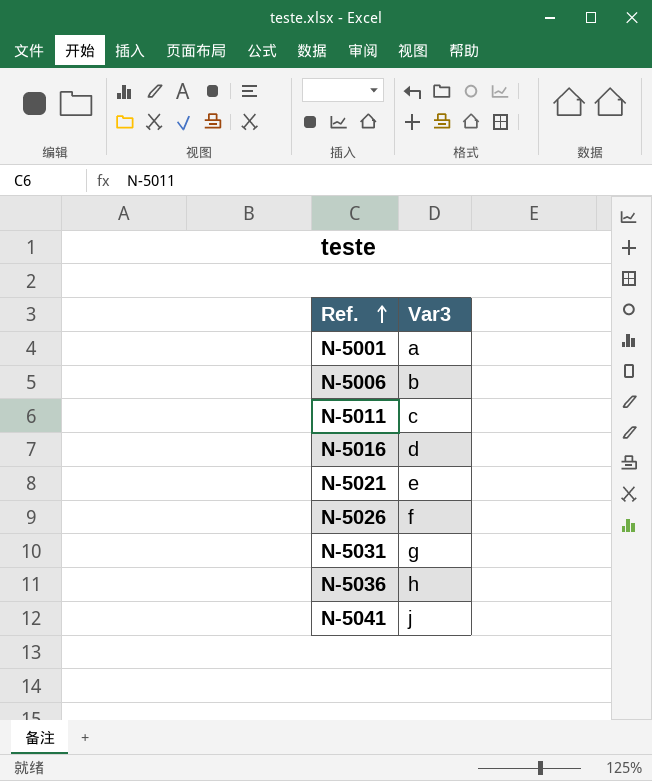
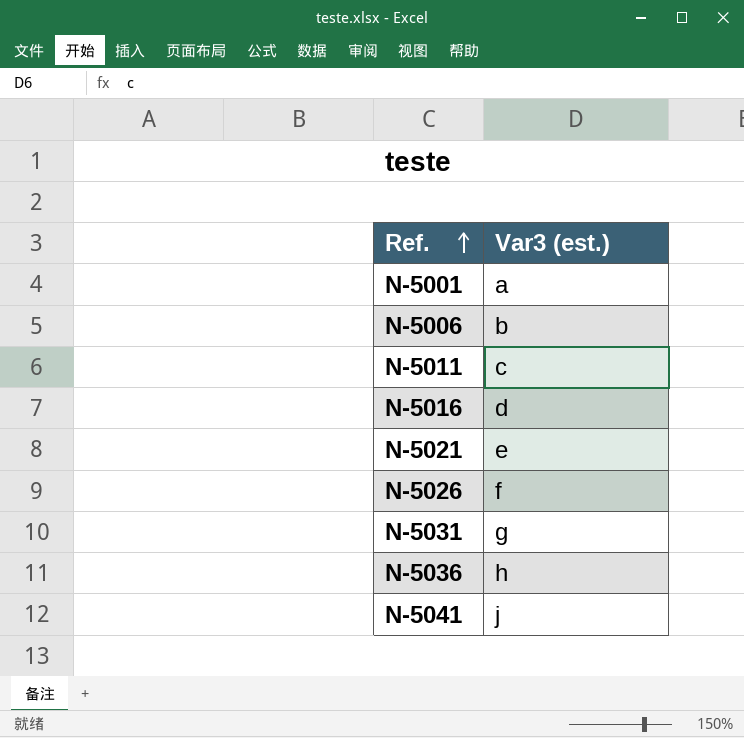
column name: Var3 -> Var3 (est.)

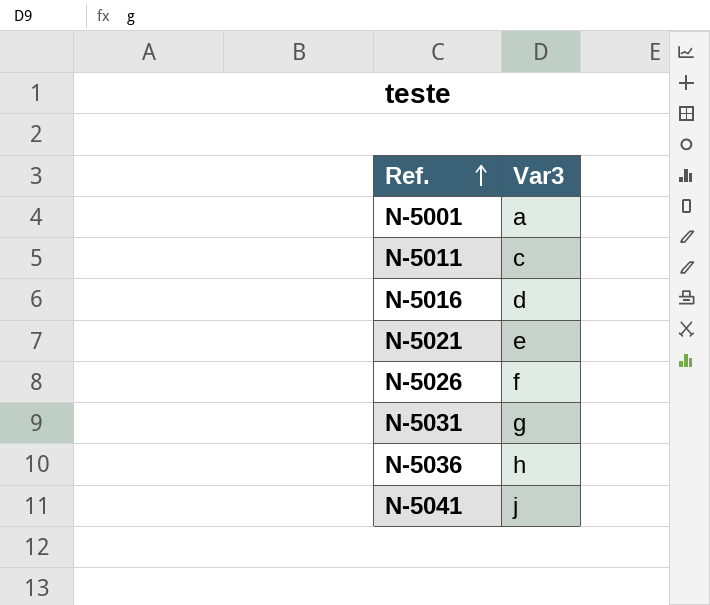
column name: Var3 (est.) -> Var3
row N-5006: b -> none

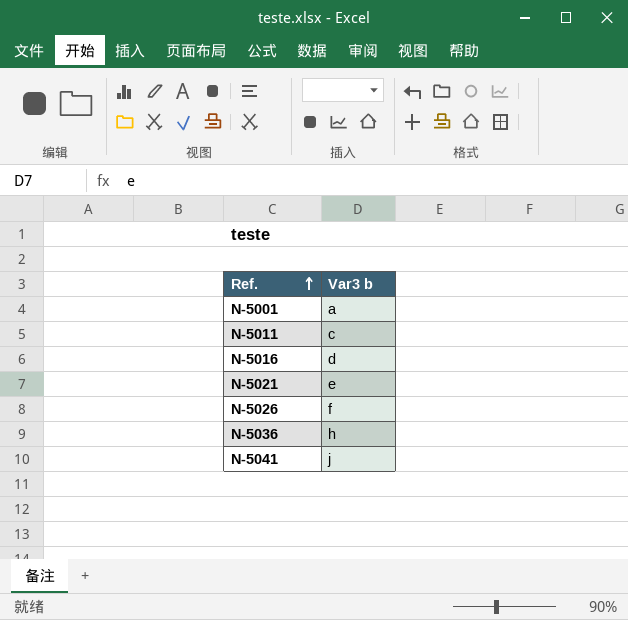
column name: Var3 -> Var3 b
row N-5031: g -> none

